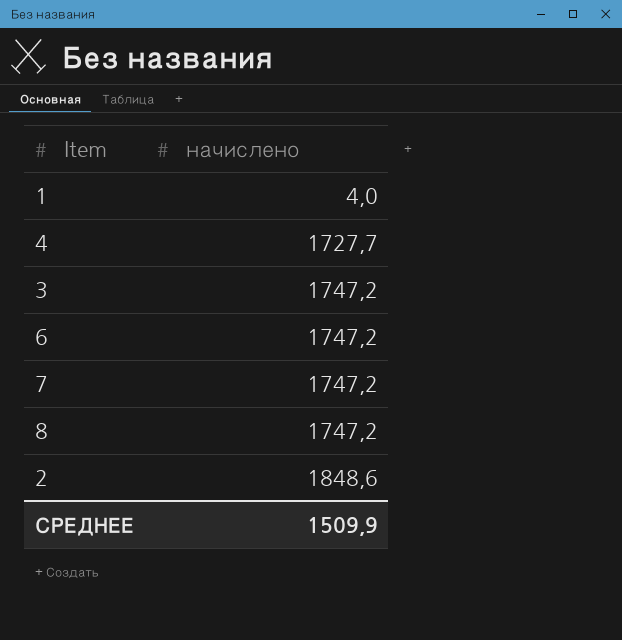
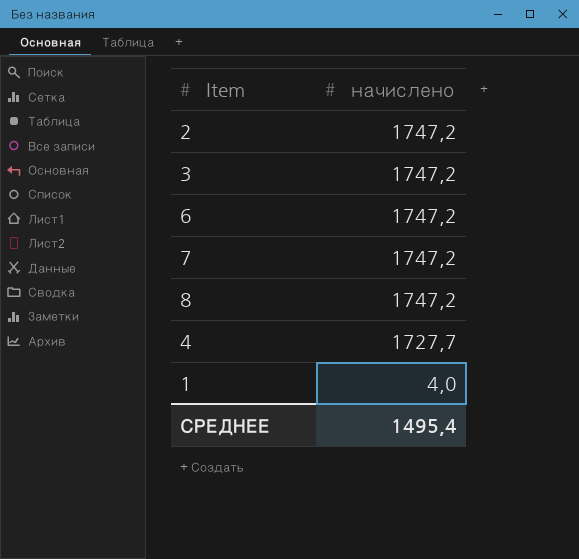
row order: начислено ascending -> начислено descending
2 | начислено: 1848,6 -> 1747,2
СРЕДНЕЕ | начислено: 1509,9 -> 1495,4

